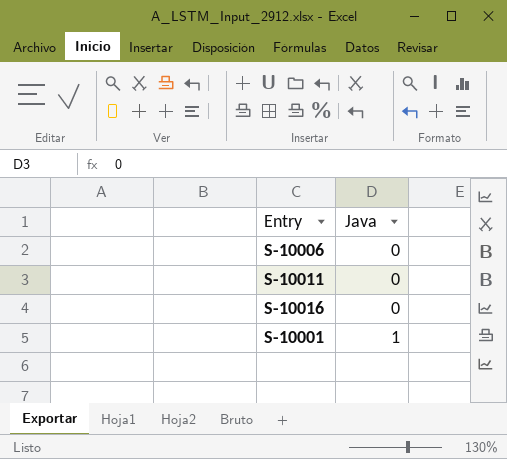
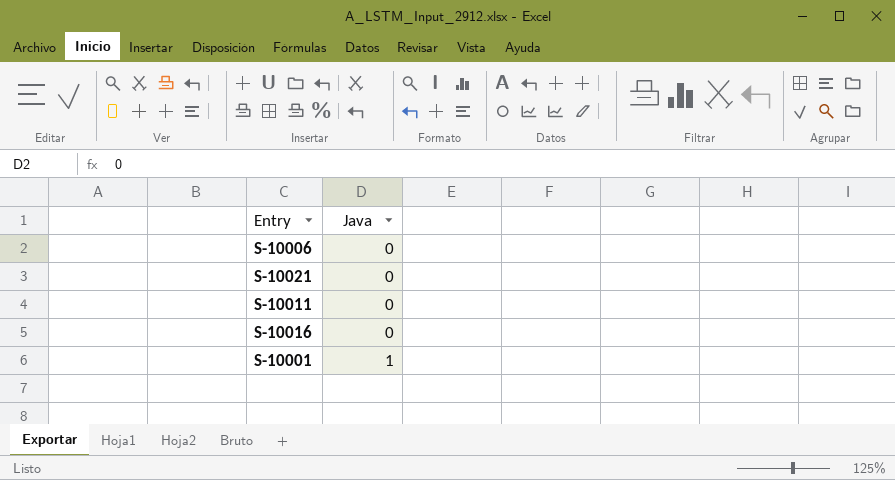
row S-10021: none -> 0

